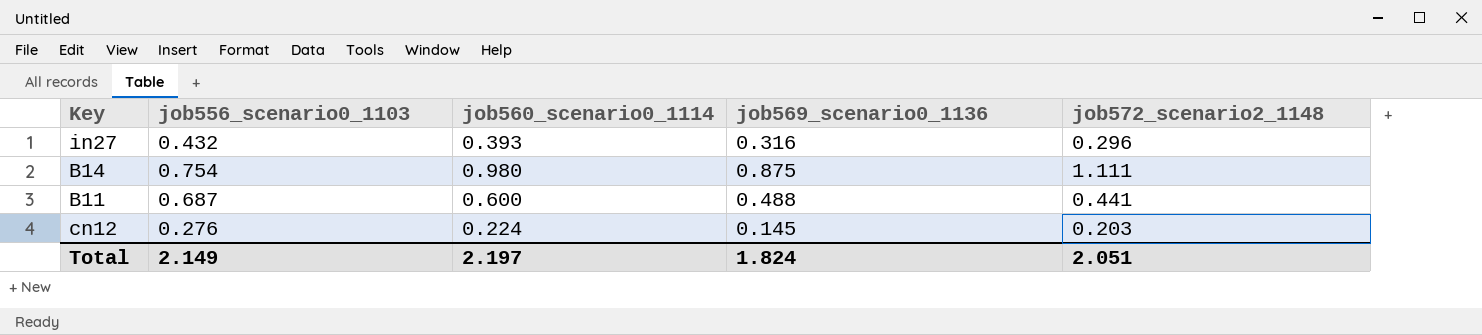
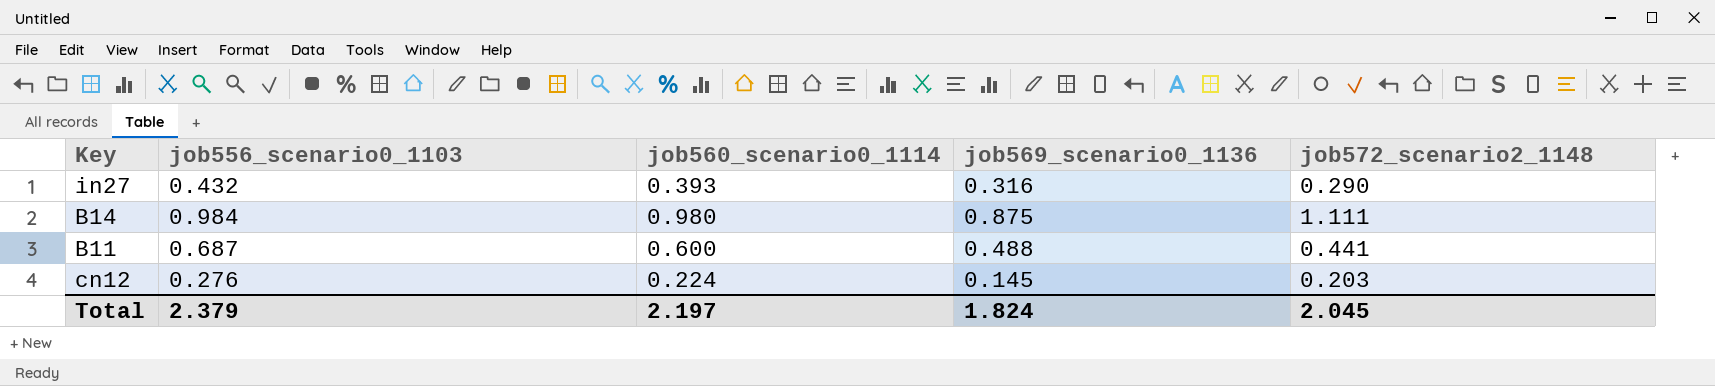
in27 | job572_scenario2_1148: 0.296 -> 0.290
B14 | job556_scenario0_1103: 0.754 -> 0.984
Total | job556_scenario0_1103: 2.149 -> 2.379
Total | job572_scenario2_1148: 2.051 -> 2.045

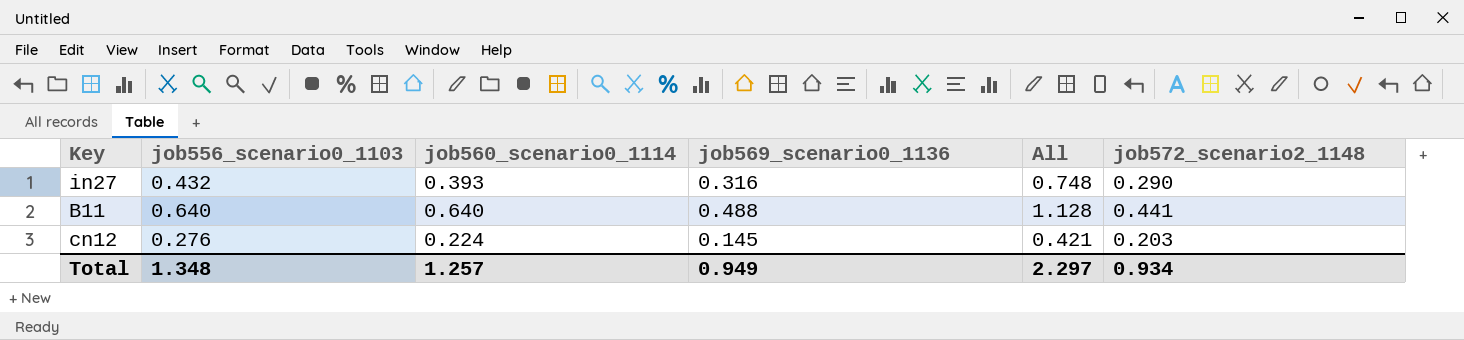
column All | formula: none -> [job556_scenario0_1103] + [job569_scenario0_1136]
row B14: 0.984 | 0.980 | 0.875 | 1.111 -> none
B11 | job556_scenario0_1103: 0.687 -> 0.640
B11 | job560_scenario0_1114: 0.600 -> 0.640
Total | job556_scenario0_1103: 2.379 -> 1.348
Total | job560_scenario0_1114: 2.197 -> 1.257
Total | job569_scenario0_1136: 1.824 -> 0.949
Total | job572_scenario2_1148: 2.045 -> 0.934

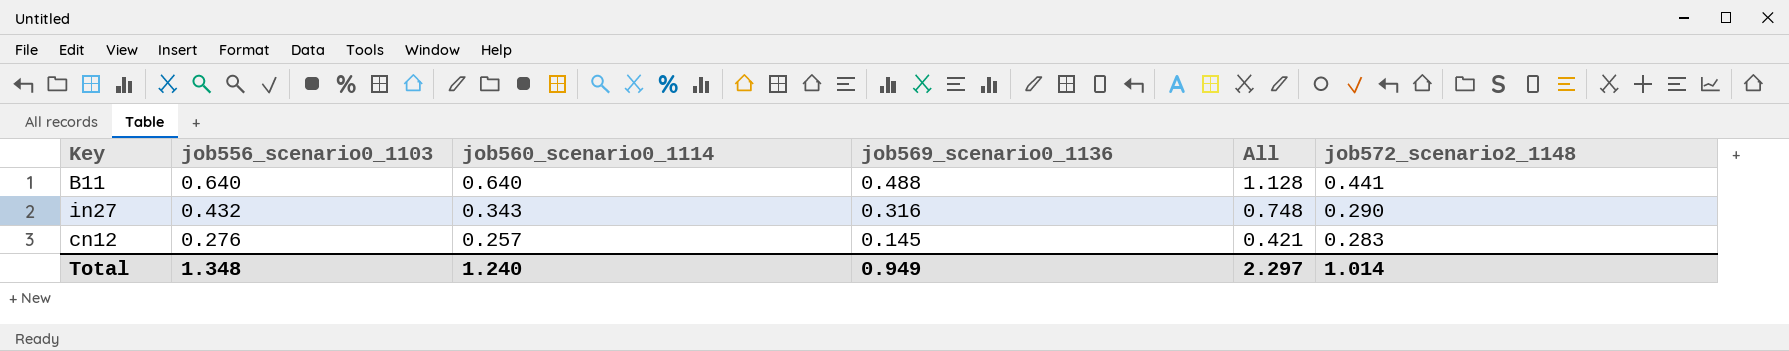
row order: none -> job556_scenario0_1103 descending
in27 | job560_scenario0_1114: 0.393 -> 0.343
cn12 | job560_scenario0_1114: 0.224 -> 0.257
cn12 | job572_scenario2_1148: 0.203 -> 0.283
Total | job560_scenario0_1114: 1.257 -> 1.240
Total | job572_scenario2_1148: 0.934 -> 1.014

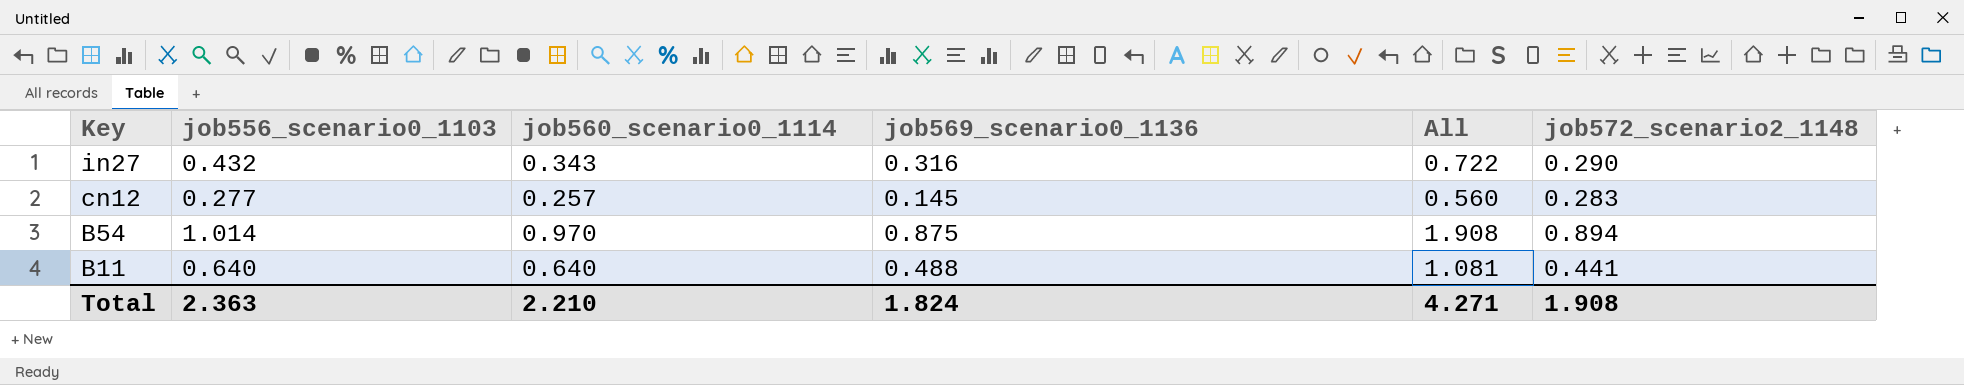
row order: job556_scenario0_1103 descending -> Key descending
column All | formula: [job556_scenario0_1103] + [job569_scenario0_1136] -> [job556_scenario0_1103] + [job572_scenario2_1148]
cn12 | job556_scenario0_1103: 0.276 -> 0.277
row B54: none -> 1.014 | 0.970 | 0.875 | 1.908 | 0.894
Total | job556_scenario0_1103: 1.348 -> 2.363
Total | job560_scenario0_1114: 1.240 -> 2.210
Total | job569_scenario0_1136: 0.949 -> 1.824
Total | All: 2.297 -> 4.271
Total | job572_scenario2_1148: 1.014 -> 1.908

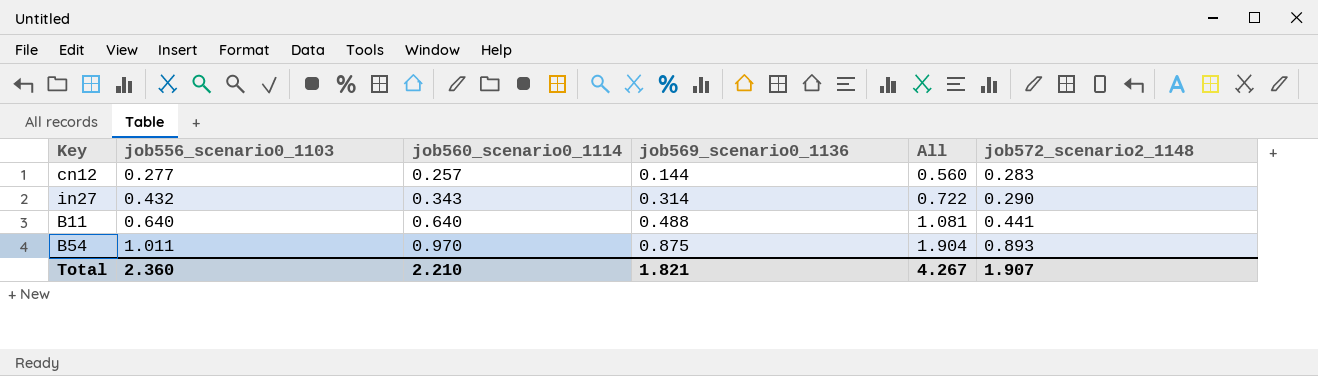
row order: Key descending -> job556_scenario0_1103 ascending
cn12 | job569_scenario0_1136: 0.145 -> 0.144
in27 | job569_scenario0_1136: 0.316 -> 0.314
B54 | job556_scenario0_1103: 1.014 -> 1.011
B54 | All: 1.908 -> 1.904
B54 | job572_scenario2_1148: 0.894 -> 0.893
Total | job556_scenario0_1103: 2.363 -> 2.360
Total | job569_scenario0_1136: 1.824 -> 1.821
Total | All: 4.271 -> 4.267
Total | job572_scenario2_1148: 1.908 -> 1.907

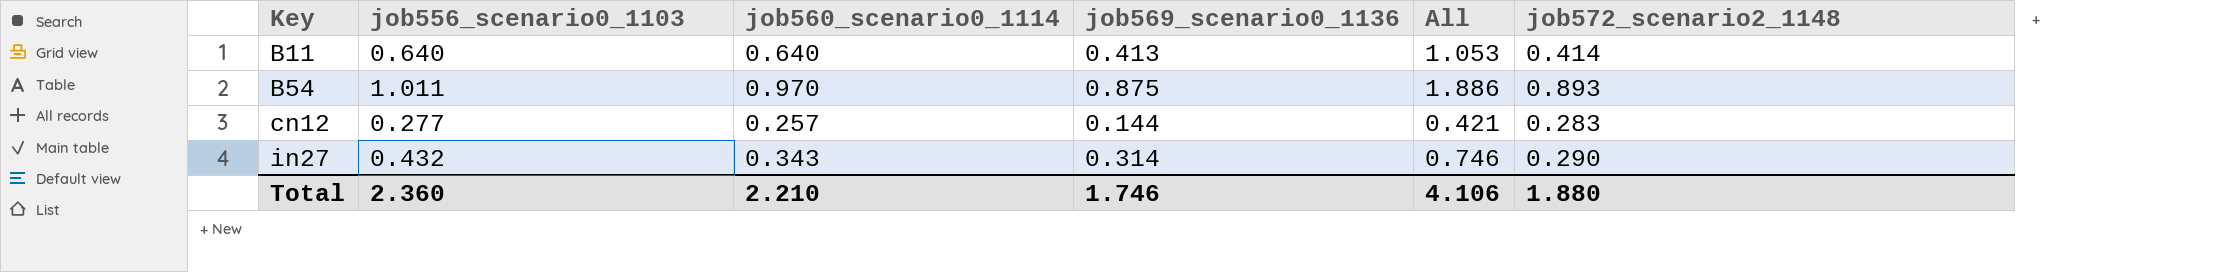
row order: job556_scenario0_1103 ascending -> Key ascending
column All | formula: [job556_scenario0_1103] + [job572_scenario2_1148] -> [job556_scenario0_1103] + [job569_scenario0_1136]
B11 | job569_scenario0_1136: 0.488 -> 0.413
B11 | job572_scenario2_1148: 0.441 -> 0.414
Total | job569_scenario0_1136: 1.821 -> 1.746
Total | All: 4.267 -> 4.106
Total | job572_scenario2_1148: 1.907 -> 1.880

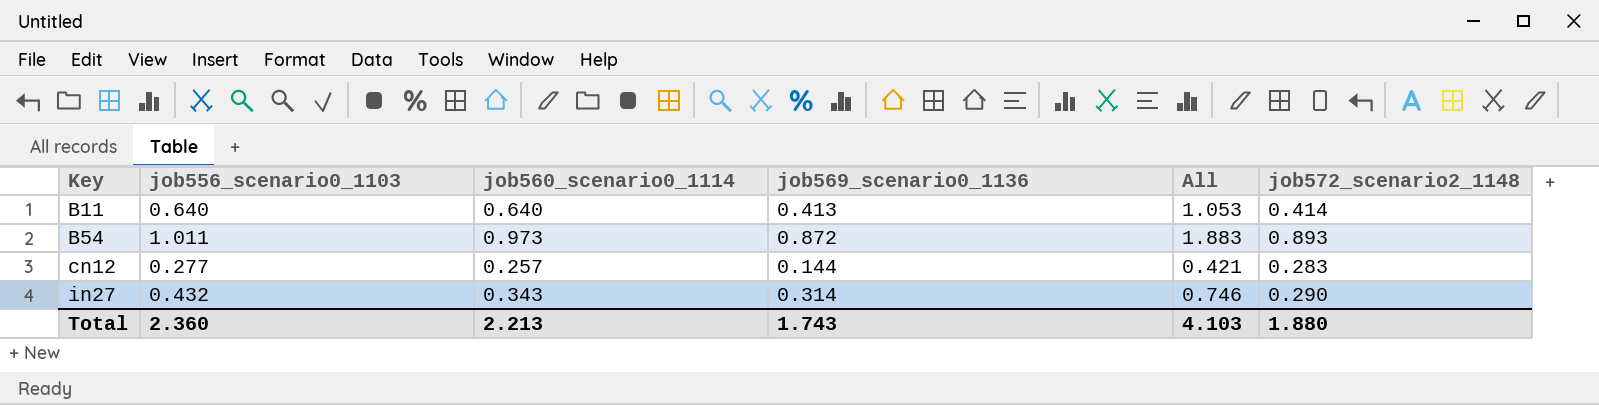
B54 | job560_scenario0_1114: 0.970 -> 0.973
B54 | job569_scenario0_1136: 0.875 -> 0.872
B54 | All: 1.886 -> 1.883
Total | job560_scenario0_1114: 2.210 -> 2.213
Total | job569_scenario0_1136: 1.746 -> 1.743
Total | All: 4.106 -> 4.103

